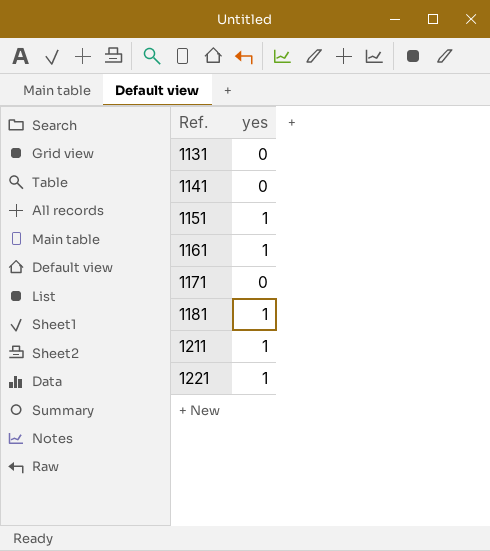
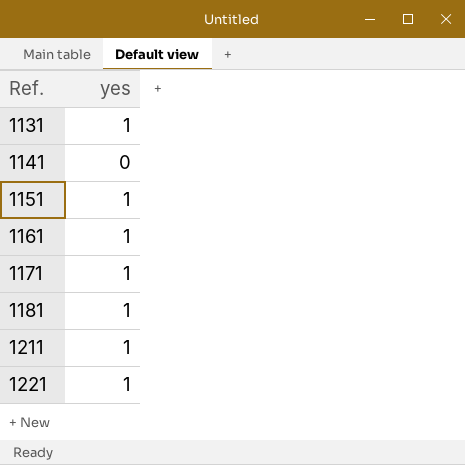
1131 | yes: 0 -> 1
1171 | yes: 0 -> 1

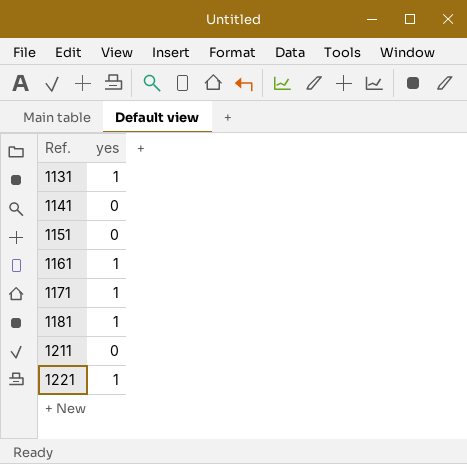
1151 | yes: 1 -> 0
1211 | yes: 1 -> 0

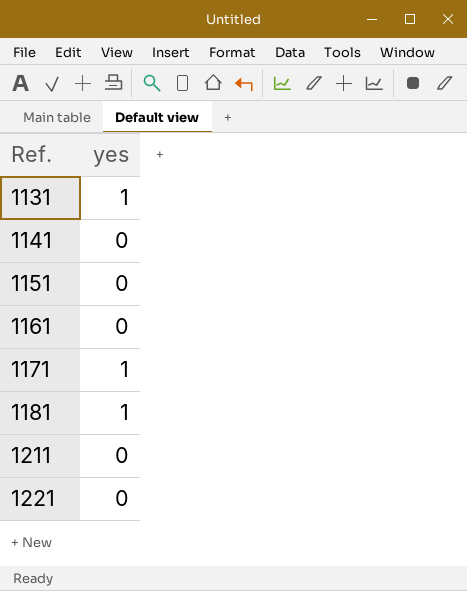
1161 | yes: 1 -> 0
1221 | yes: 1 -> 0

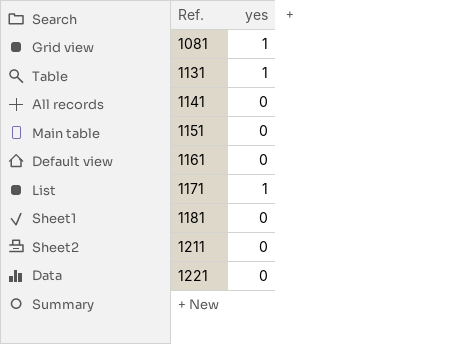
row 1081: none -> 1
1181 | yes: 1 -> 0

